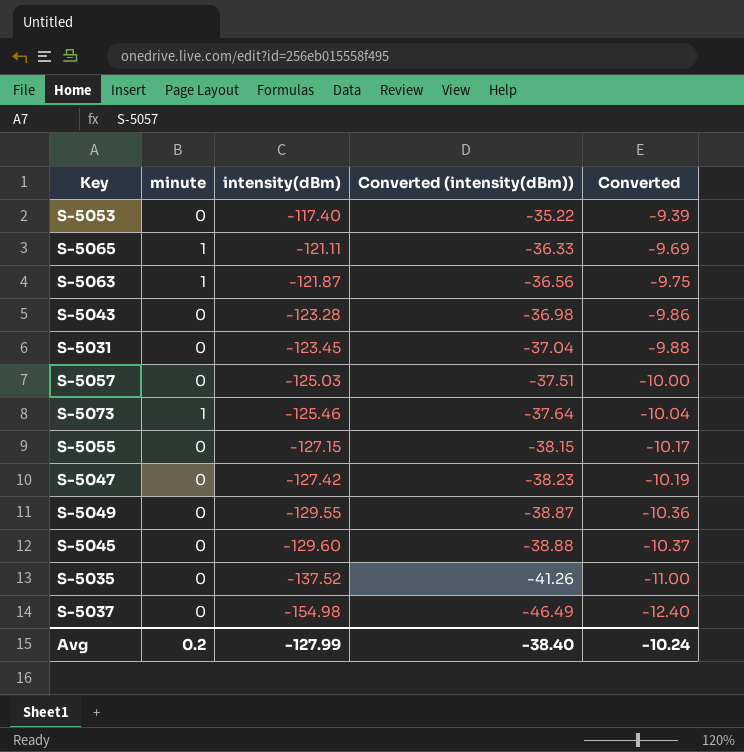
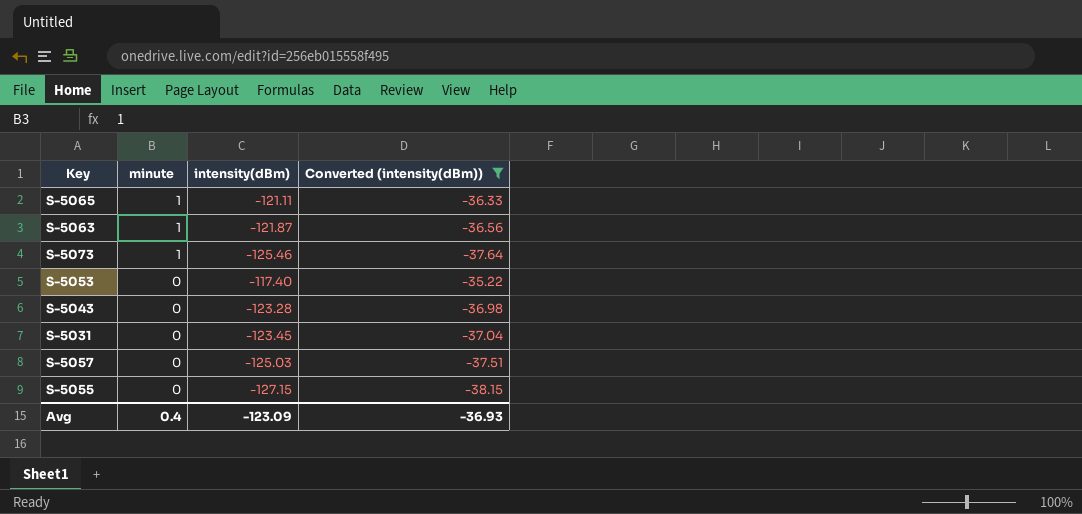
filter: none -> Converted (intensity(dBm)) >= -38.15
row order: intensity(dBm) descending -> minute descending
column Converted | formula: [intensity(dBm)] * 0.08 -> none
Avg | minute: 0.2 -> 0.4
Avg | intensity(dBm): -127.99 -> -123.09
Avg | Converted (intensity(dBm)): -38.40 -> -36.93

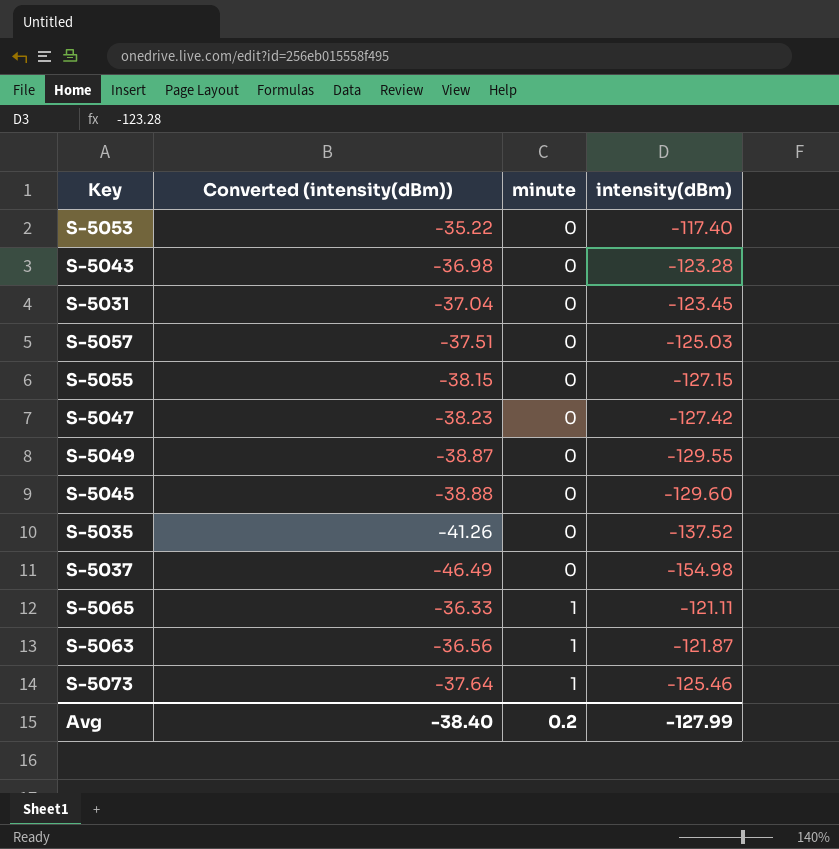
filter: Converted (intensity(dBm)) >= -38.15 -> none
row order: minute descending -> minute ascending
column Converted (intensity(dBm)) | position: 4 -> 2
Avg | Converted (intensity(dBm)): -36.93 -> -38.40
Avg | minute: 0.4 -> 0.2
Avg | intensity(dBm): -123.09 -> -127.99

